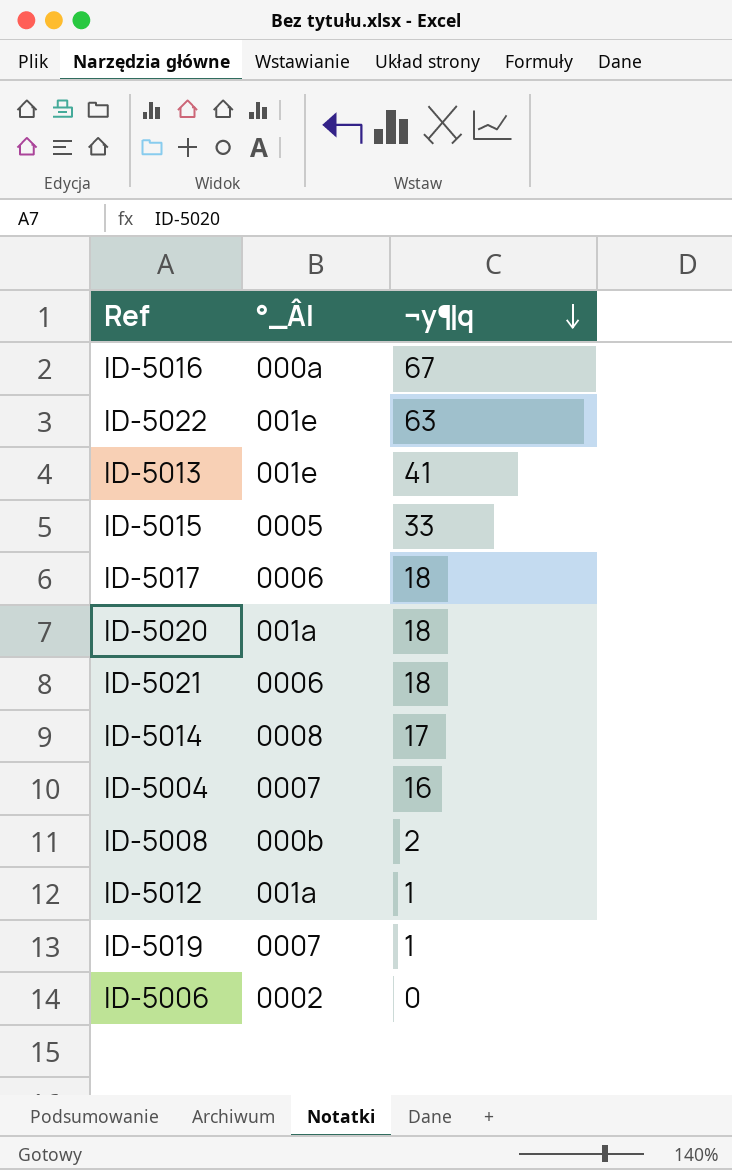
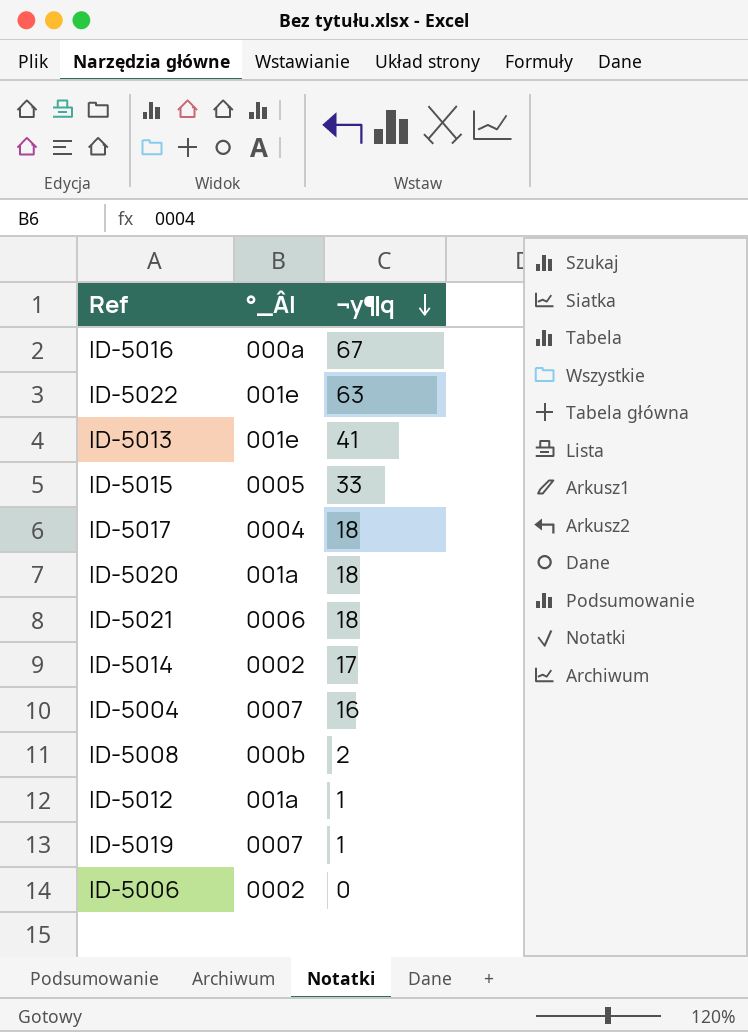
ID-5017 | °_ÂI: 0006 -> 0004
ID-5014 | °_ÂI: 0008 -> 0002

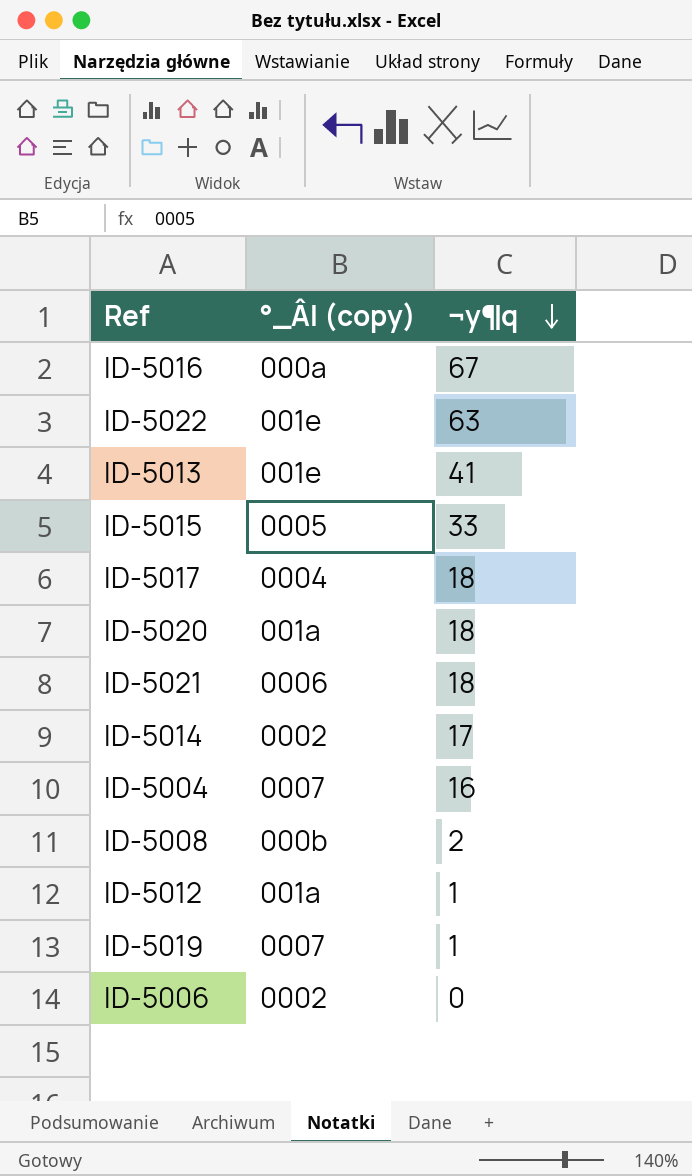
column name: °_ÂI -> °_ÂI (copy)

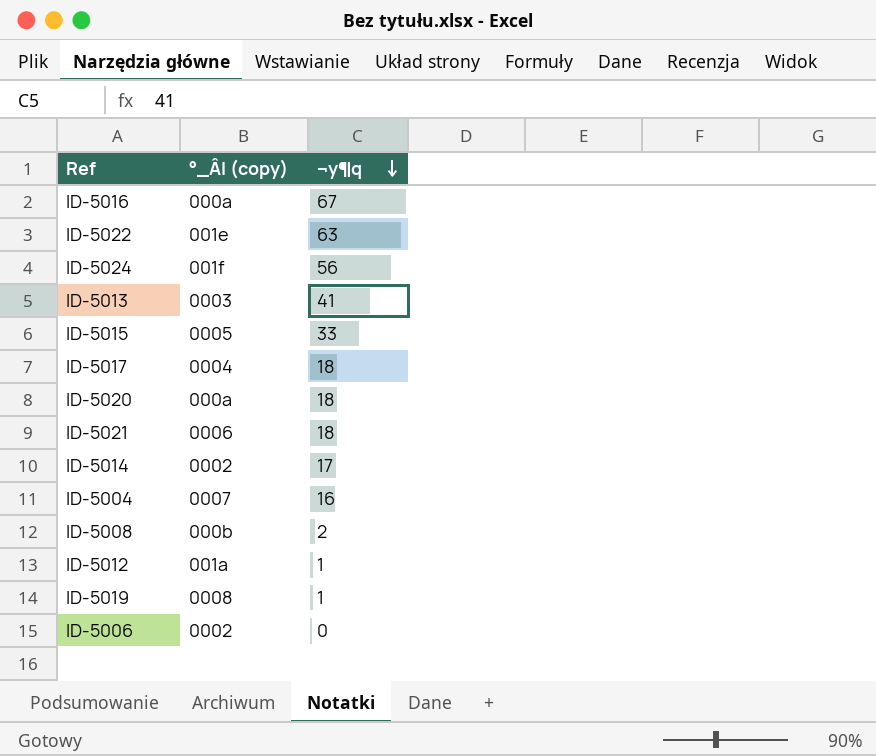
row ID-5024: none -> 001f | 56
ID-5013 | °_ÂI (copy): 001e -> 0003
ID-5020 | °_ÂI (copy): 001a -> 000a
ID-5019 | °_ÂI (copy): 0007 -> 0008

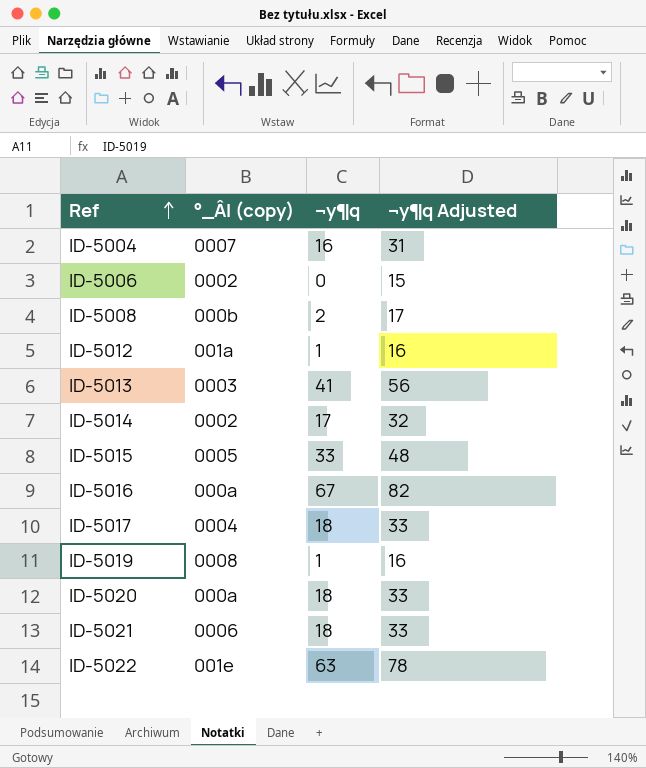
row order: ¬y¶q descending -> Ref ascending
column ¬y¶q Adjusted | formula: none -> [¬y¶q] + 15
row ID-5024: 001f | 56 -> none

